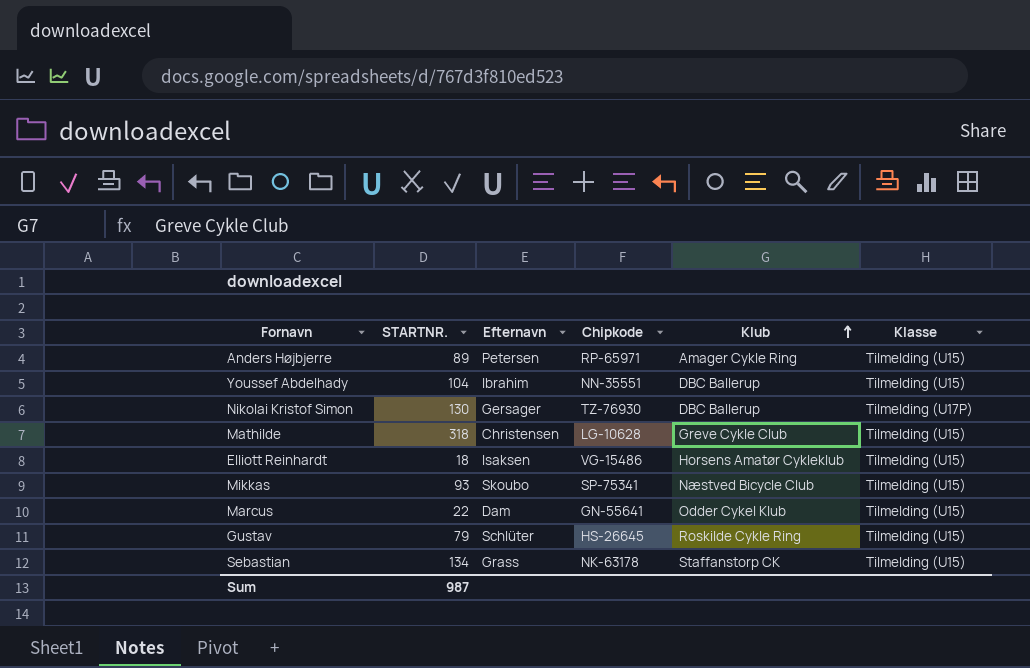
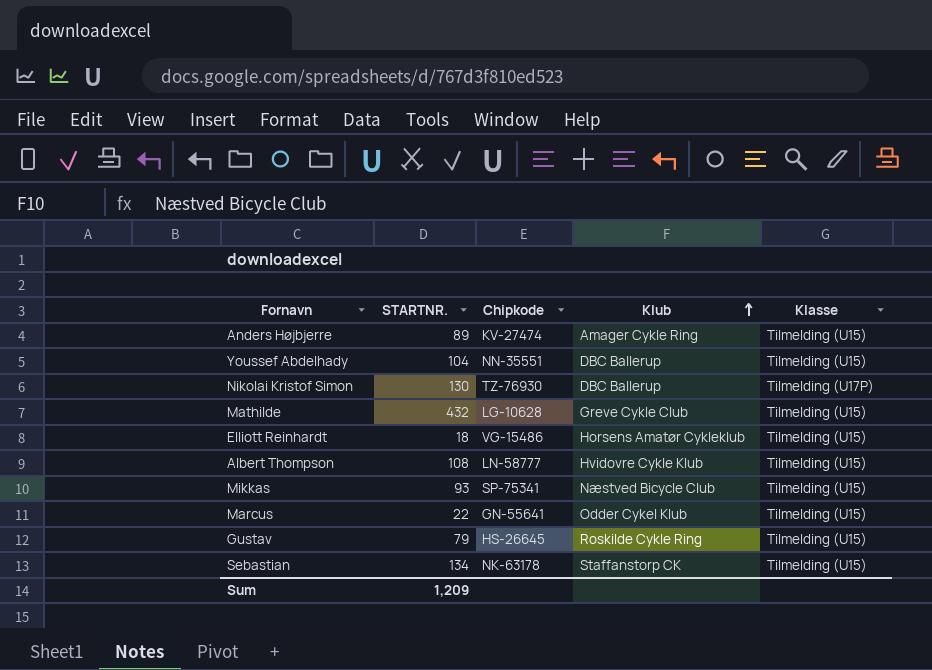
column Efternavn | position: 3 -> none
Anders Højbjerre | Chipkode: RP-65971 -> KV-27474
Mathilde | STARTNR.: 318 -> 432
row Albert Thompson: none -> 108 | LN-58777 | Hvidovre Cykle Klub | Tilmelding (U15)
Sum | STARTNR.: 987 -> 1,209

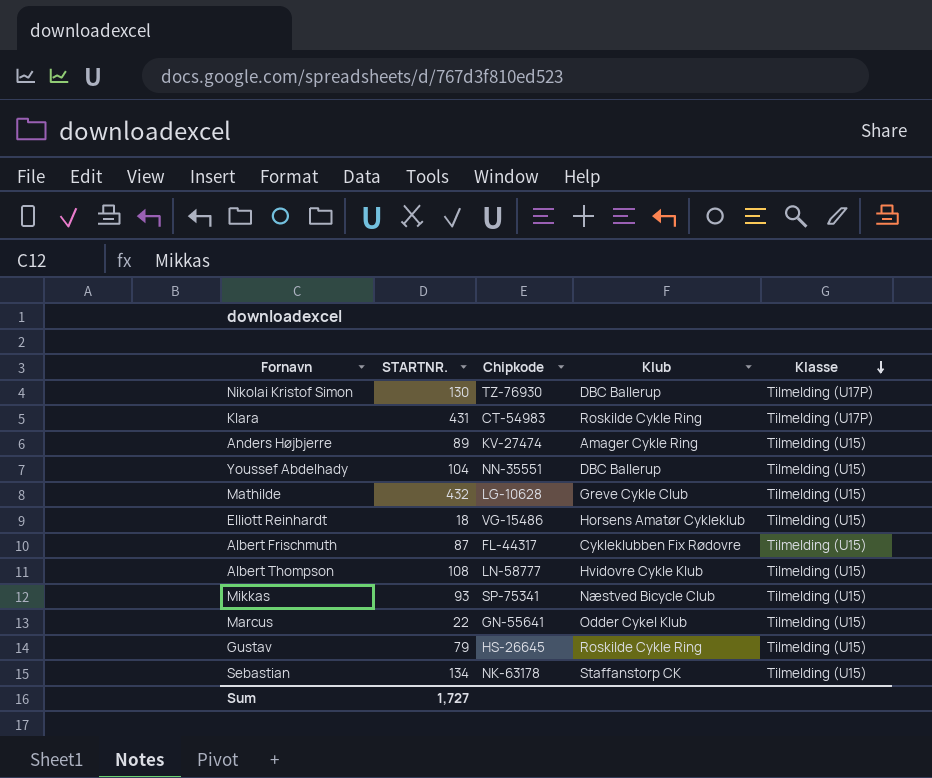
row order: Klub ascending -> Klasse descending
row Klara: none -> 431 | CT-54983 | Roskilde Cykle Ring | Tilmelding (U17P)
row Albert Frischmuth: none -> 87 | FL-44317 | Cykleklubben Fix Rødovre | Tilmelding (U15)
Sum | STARTNR.: 1,209 -> 1,727

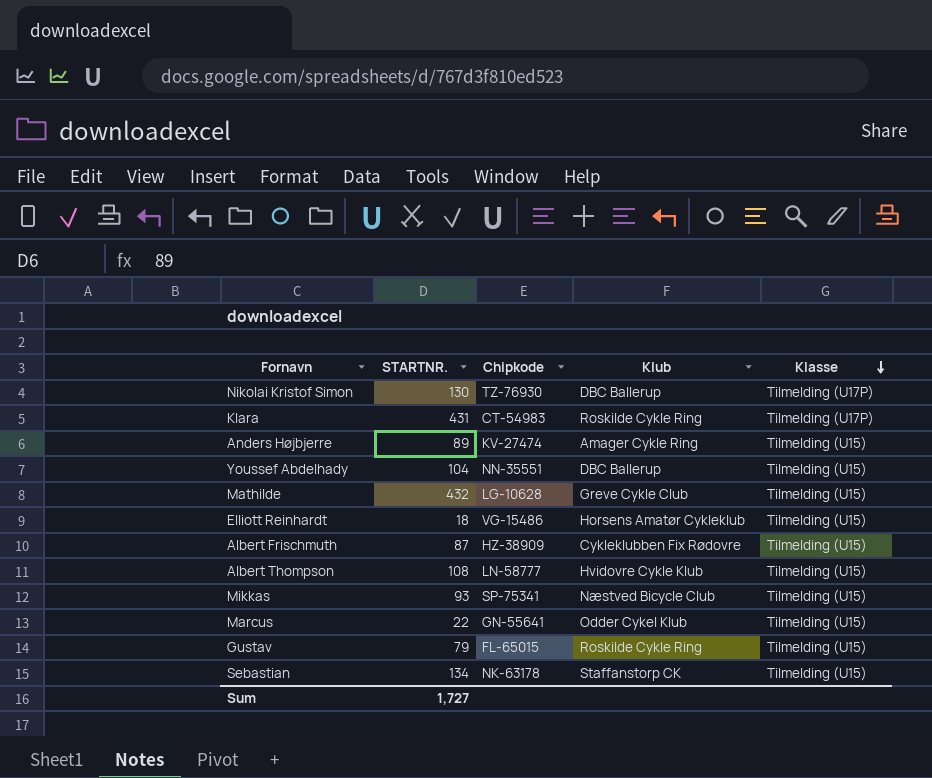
Albert Frischmuth | Chipkode: FL-44317 -> HZ-38909
Gustav | Chipkode: HS-26645 -> FL-65015

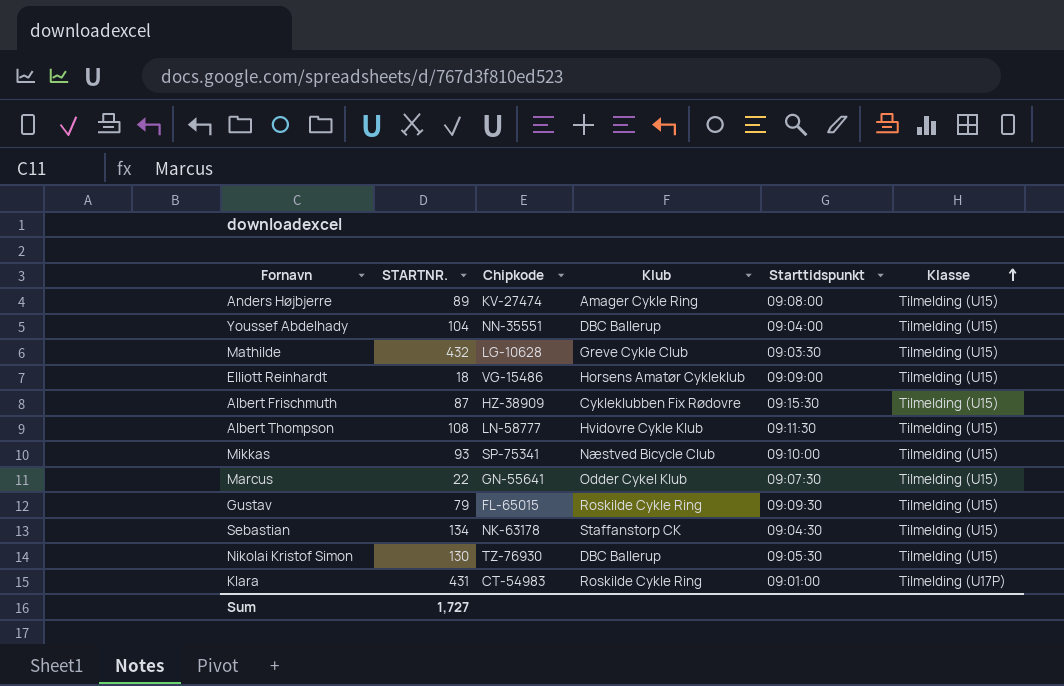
row order: Klasse descending -> Klasse ascending
column Starttidspunkt | position: none -> 5
Nikolai Kristof Simon | Klasse: Tilmelding (U17P) -> Tilmelding (U15)

